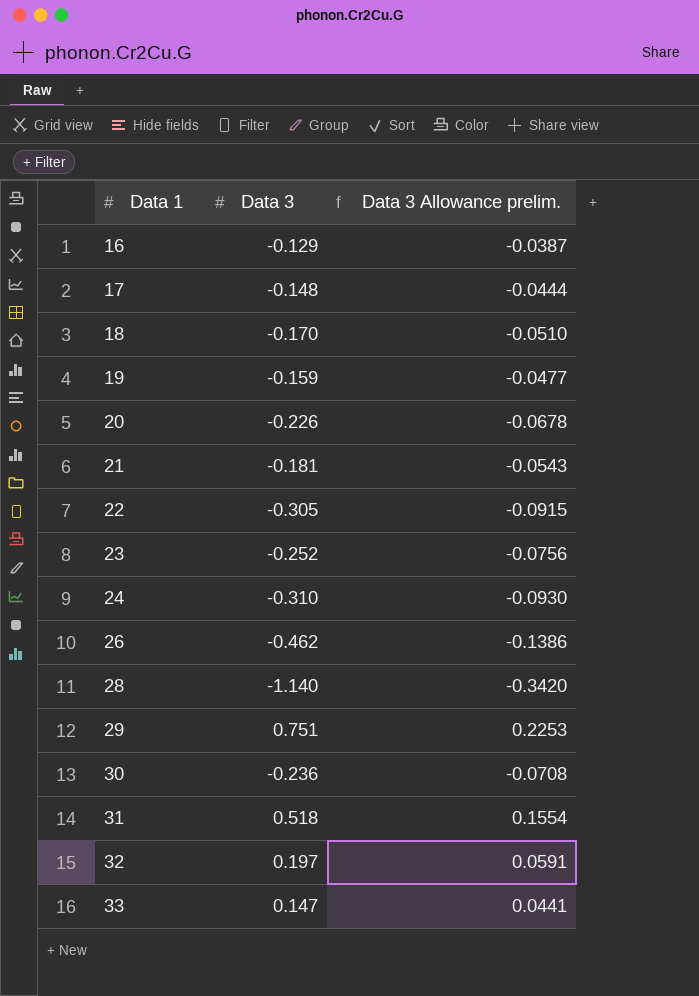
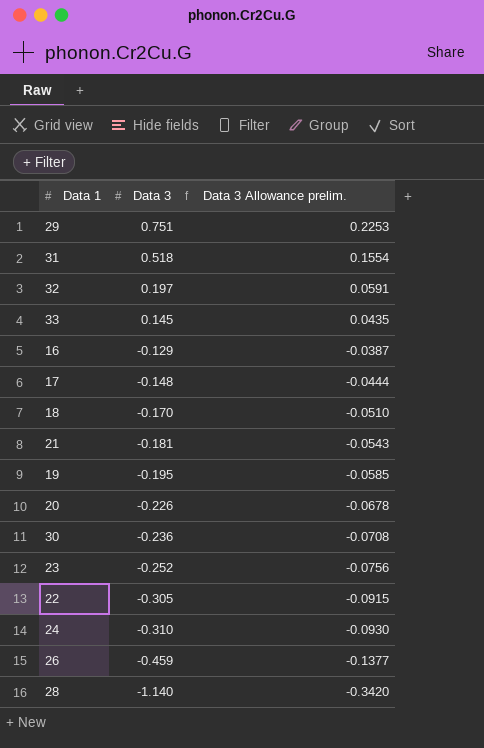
row order: Data 1 ascending -> Data 3 descending
33 | Data 3: 0.147 -> 0.145
33 | Data 3 Allowance prelim.: 0.0441 -> 0.0435
19 | Data 3: -0.159 -> -0.195
19 | Data 3 Allowance prelim.: -0.0477 -> -0.0585
26 | Data 3: -0.462 -> -0.459
26 | Data 3 Allowance prelim.: -0.1386 -> -0.1377

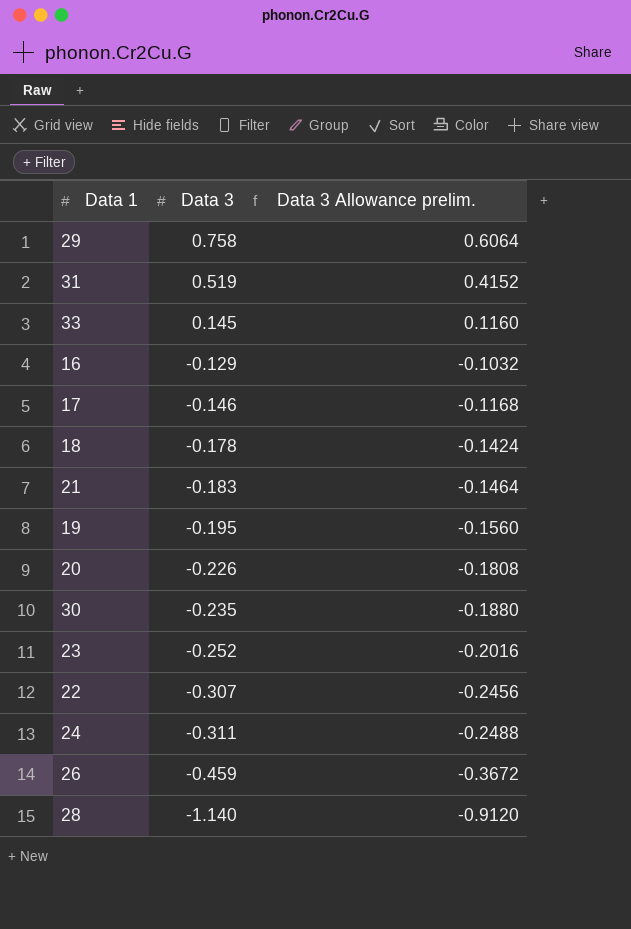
column Data 3 Allowance prelim. | formula: [Data 3] * 0.3 -> [Data 3] * 0.8
row 32: 0.197 | 0.0591 -> none
29 | Data 3: 0.751 -> 0.758
31 | Data 3: 0.518 -> 0.519
17 | Data 3: -0.148 -> -0.146
18 | Data 3: -0.170 -> -0.178
21 | Data 3: -0.181 -> -0.183
30 | Data 3: -0.236 -> -0.235
22 | Data 3: -0.305 -> -0.307
24 | Data 3: -0.310 -> -0.311

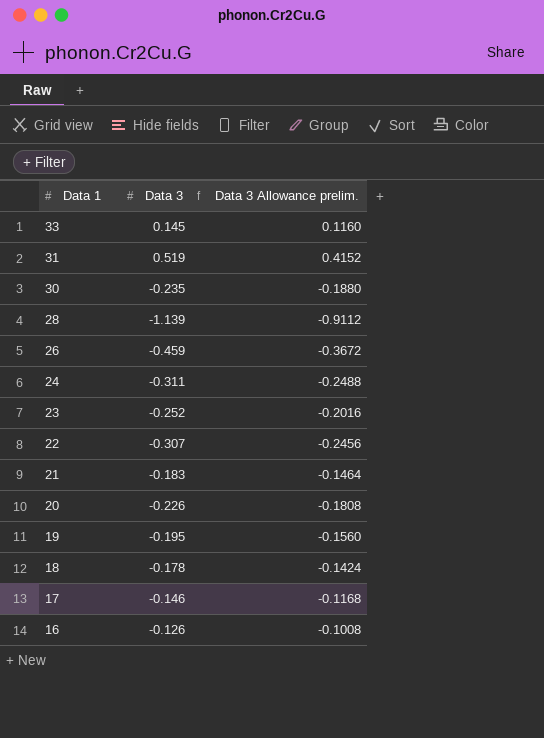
row order: Data 3 descending -> Data 1 descending
row 29: 0.758 | 0.6064 -> none
28 | Data 3: -1.140 -> -1.139
28 | Data 3 Allowance prelim.: -0.9120 -> -0.9112
16 | Data 3: -0.129 -> -0.126
16 | Data 3 Allowance prelim.: -0.1032 -> -0.1008

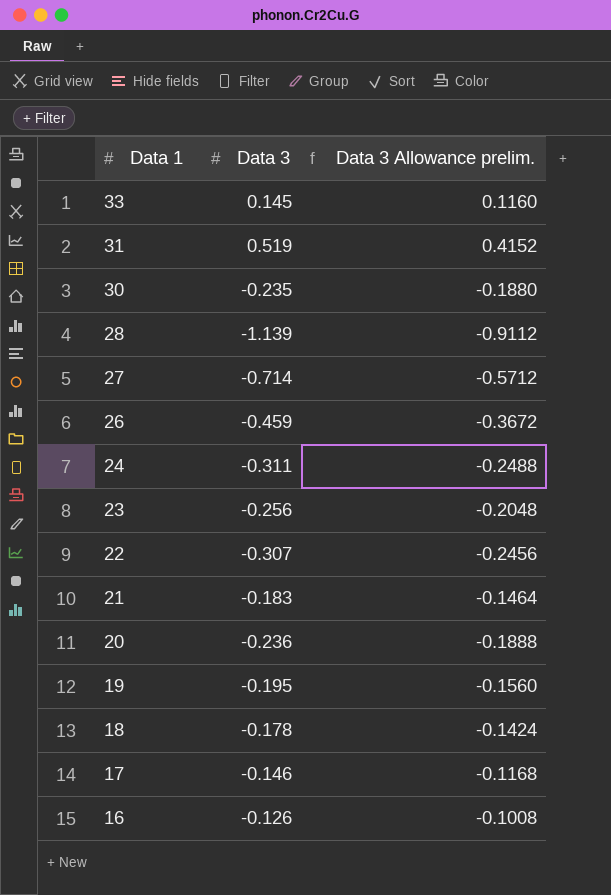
row 27: none -> -0.714 | -0.5712
23 | Data 3: -0.252 -> -0.256
23 | Data 3 Allowance prelim.: -0.2016 -> -0.2048
20 | Data 3: -0.226 -> -0.236
20 | Data 3 Allowance prelim.: -0.1808 -> -0.1888

